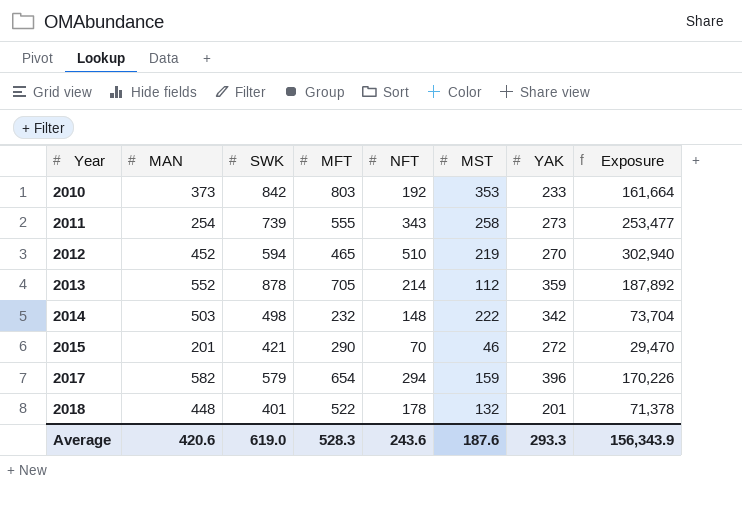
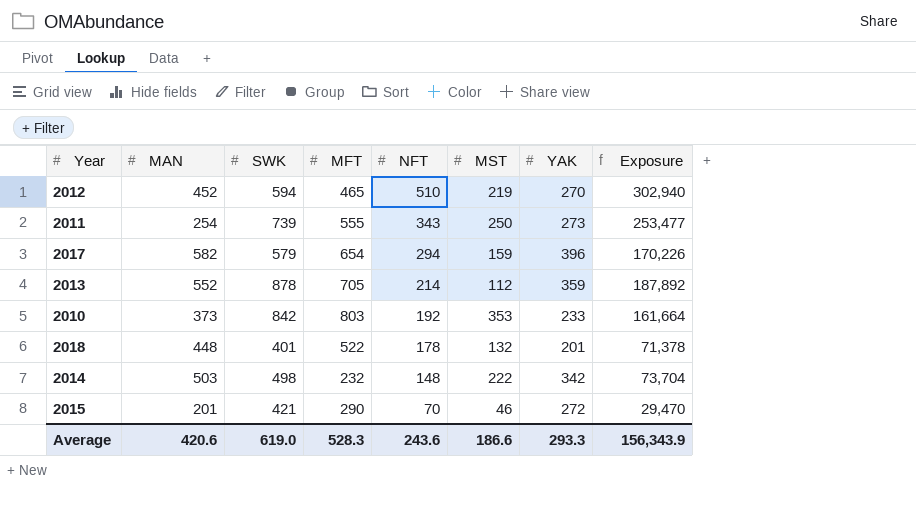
row order: Year ascending -> NFT descending
2011 | MST: 258 -> 250
Average | MST: 187.6 -> 186.6

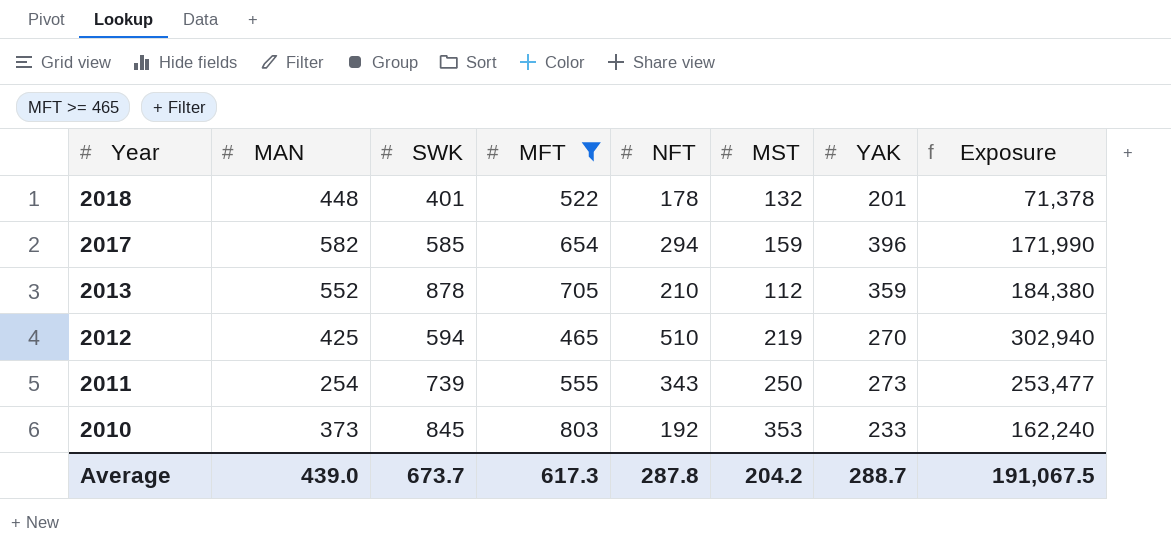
filter: none -> MFT >= 465
row order: NFT descending -> Year descending
2017 | SWK: 579 -> 585
2017 | Exposure: 170,226 -> 171,990
2013 | NFT: 214 -> 210
2013 | Exposure: 187,892 -> 184,380
2012 | MAN: 452 -> 425
2010 | SWK: 842 -> 845
2010 | Exposure: 161,664 -> 162,240
Average | MAN: 420.6 -> 439.0
Average | SWK: 619.0 -> 673.7
Average | MFT: 528.3 -> 617.3
Average | NFT: 243.6 -> 287.8
Average | MST: 186.6 -> 204.2
Average | YAK: 293.3 -> 288.7
Average | Exposure: 156,343.9 -> 191,067.5

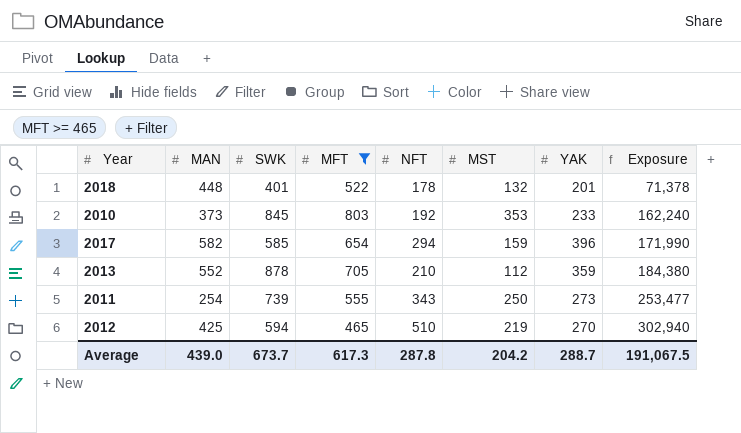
row order: Year descending -> Exposure ascending

